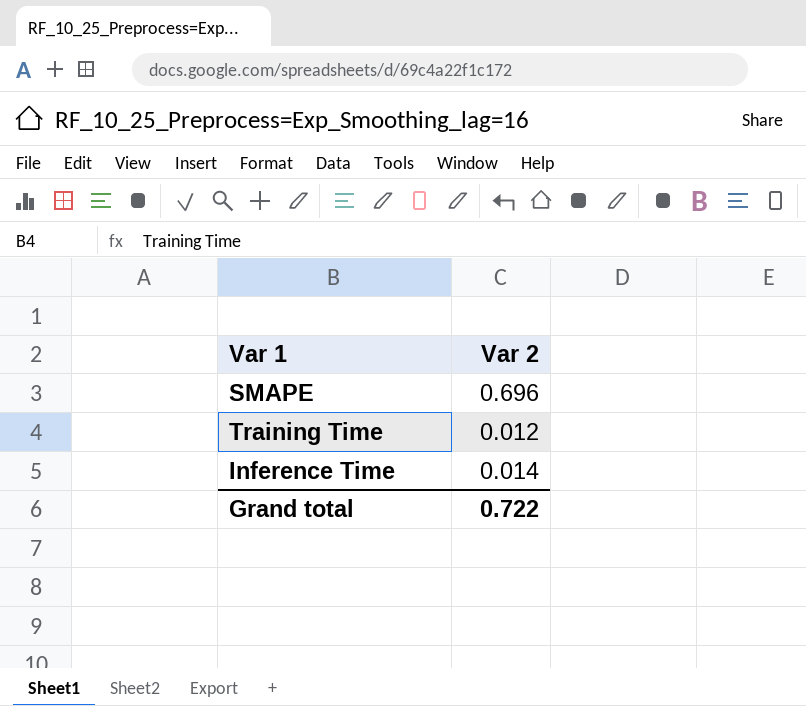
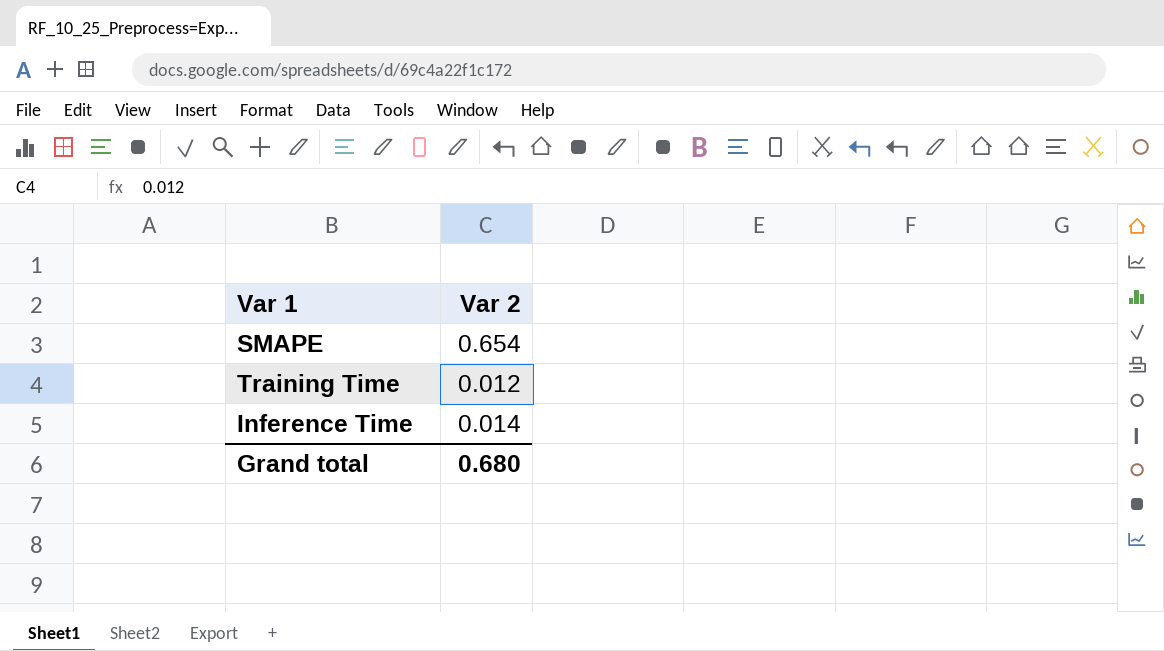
SMAPE | Var 2: 0.696 -> 0.654
Grand total | Var 2: 0.722 -> 0.680

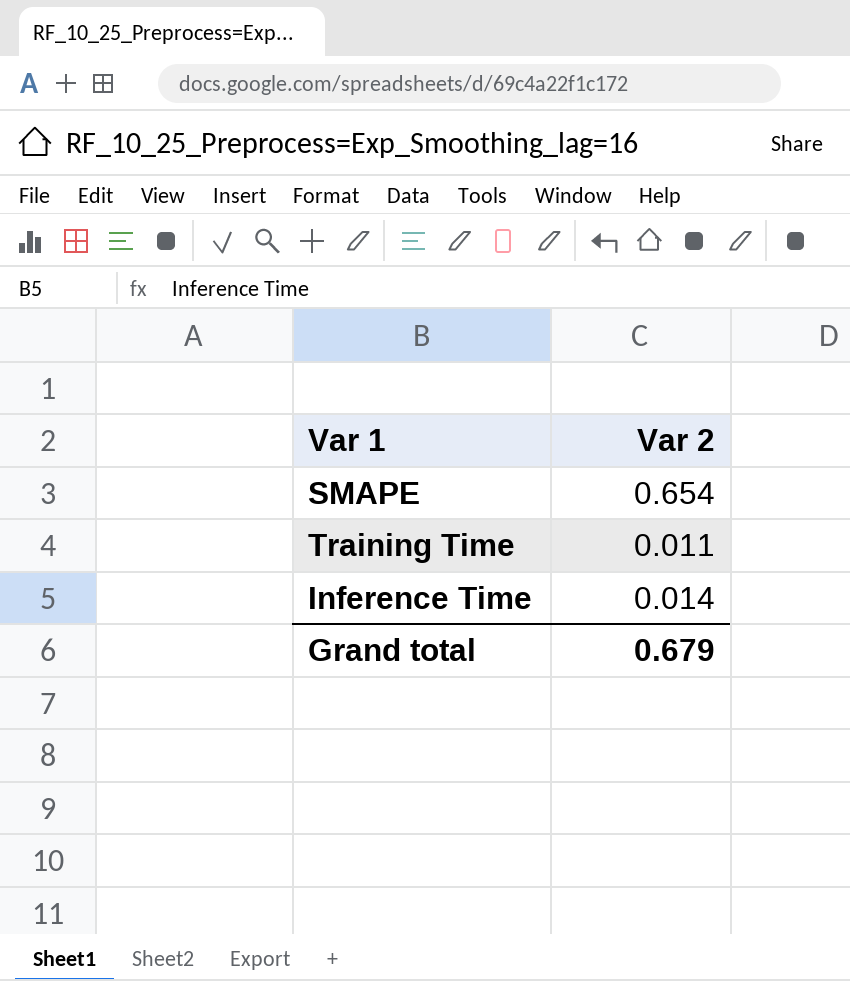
Training Time | Var 2: 0.012 -> 0.011
Grand total | Var 2: 0.680 -> 0.679

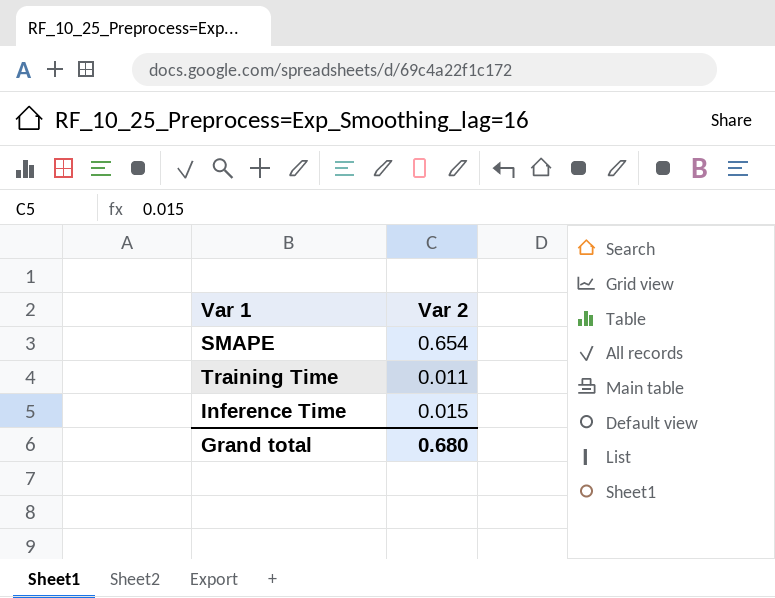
Inference Time | Var 2: 0.014 -> 0.015
Grand total | Var 2: 0.679 -> 0.680

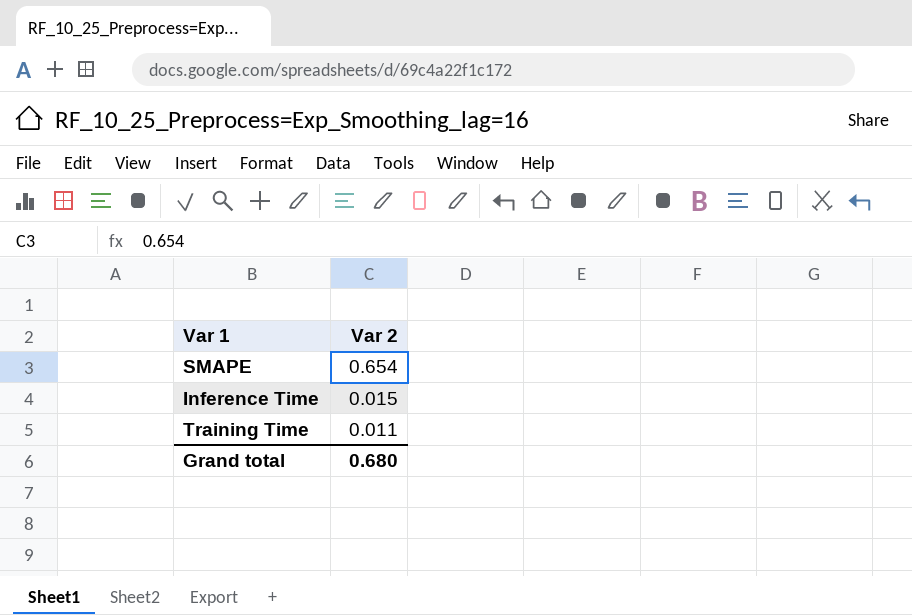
row order: none -> Var 2 descending

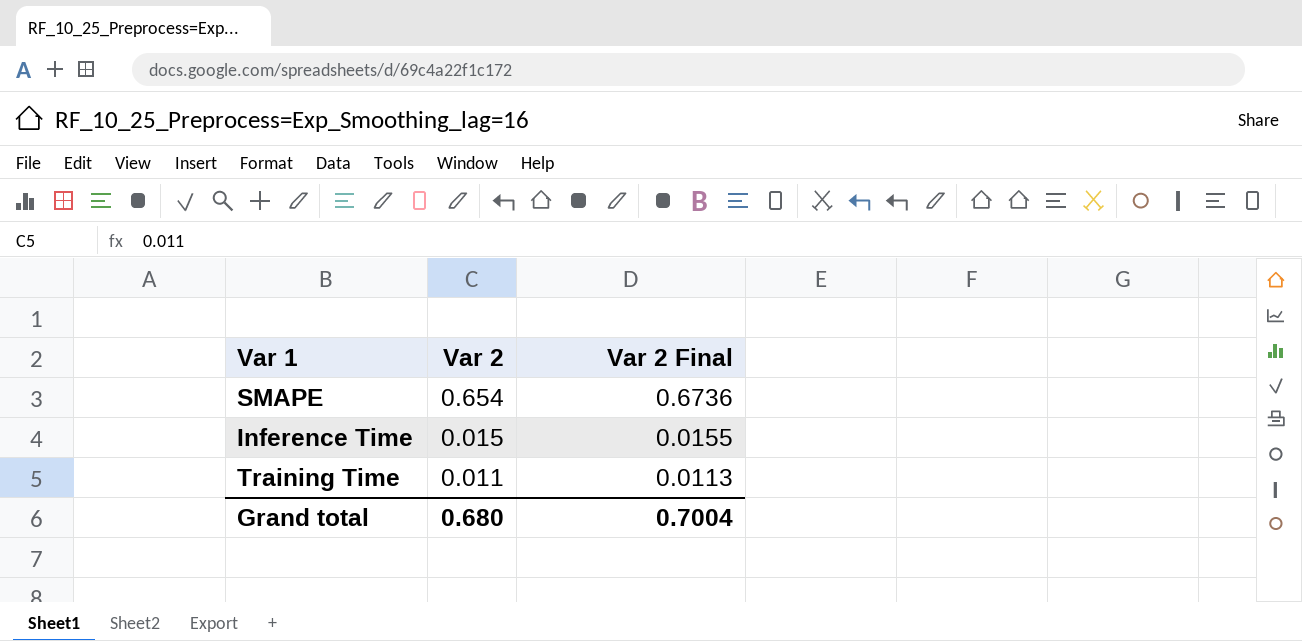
column Var 2 Final | formula: none -> [Var 2] * 1.03

